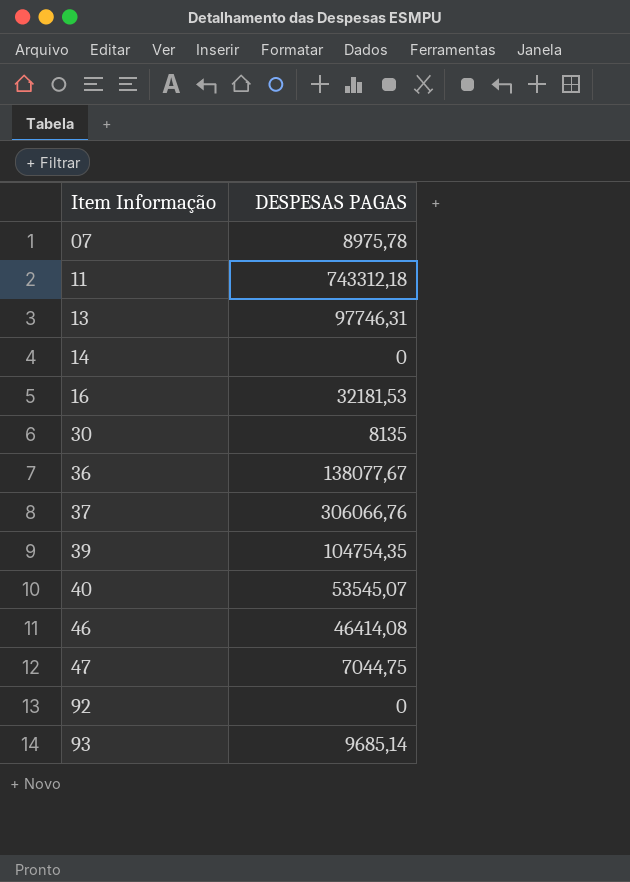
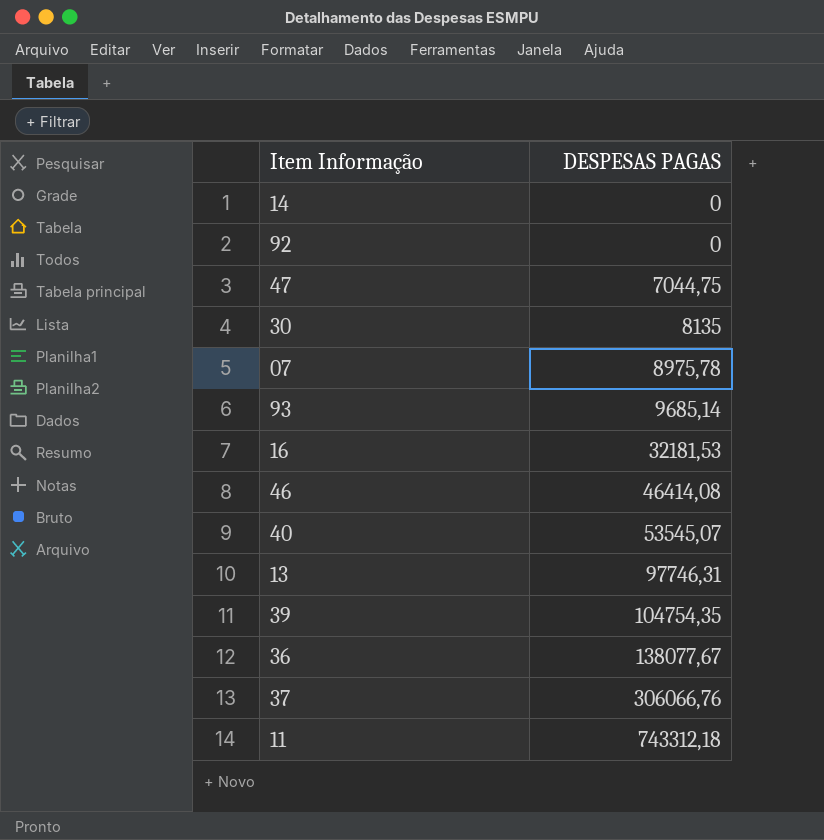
row order: Item Informação ascending -> DESPESAS PAGAS ascending

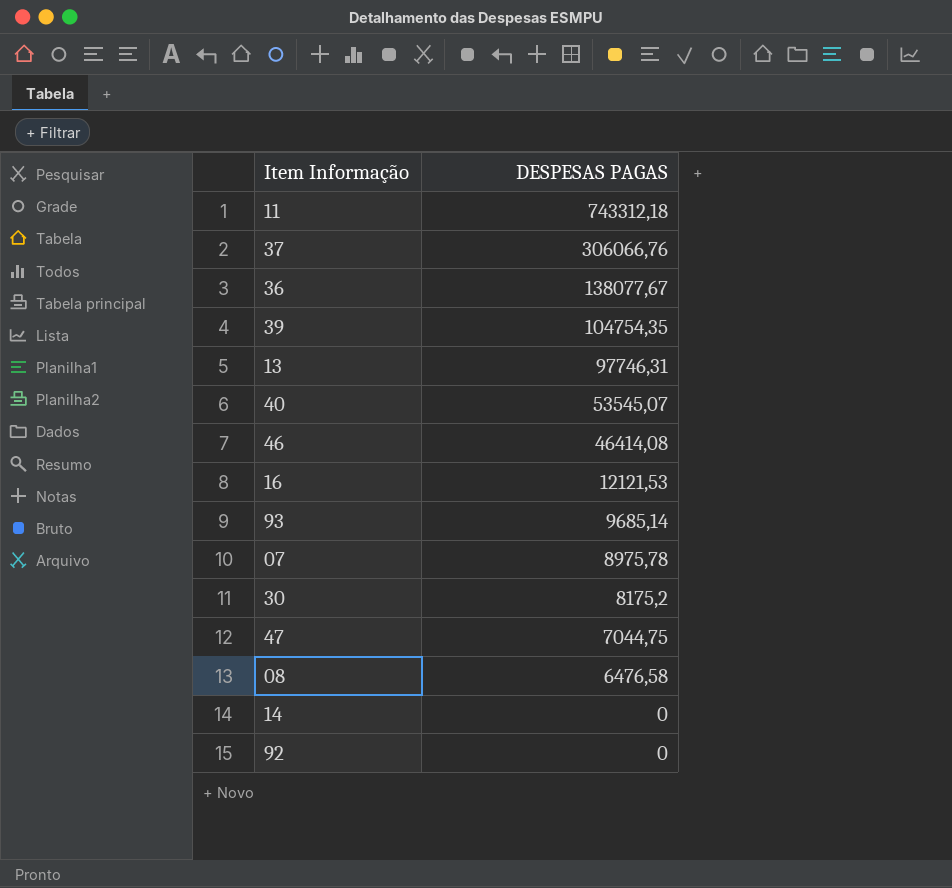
row order: DESPESAS PAGAS ascending -> DESPESAS PAGAS descending
16 | DESPESAS PAGAS: 32181,53 -> 12121,53
30 | DESPESAS PAGAS: 8135 -> 8175,2
row 08: none -> 6476,58

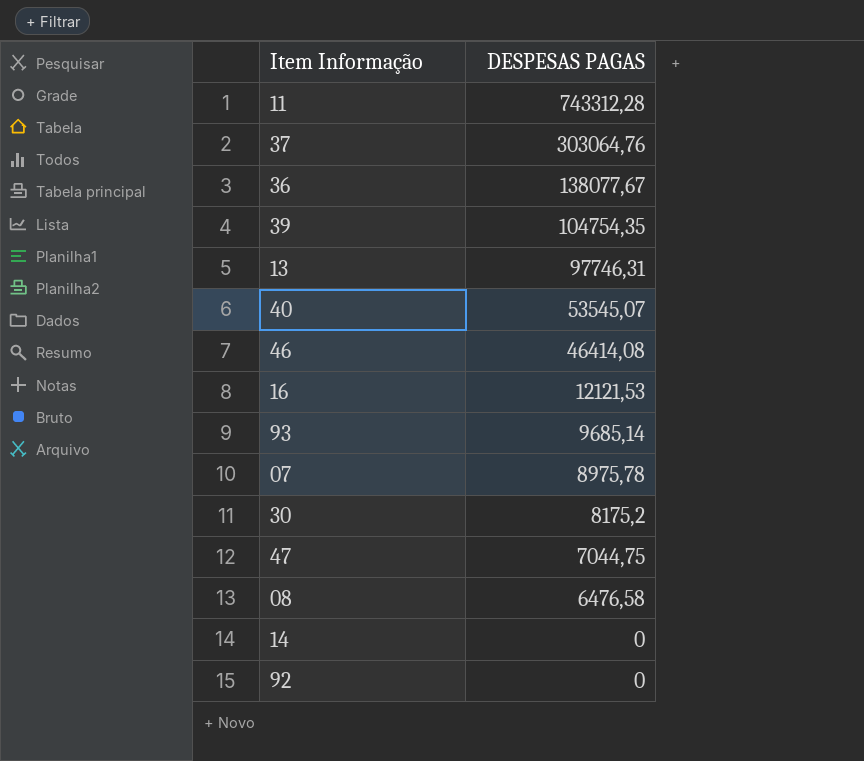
11 | DESPESAS PAGAS: 743312,18 -> 743312,28
37 | DESPESAS PAGAS: 306066,76 -> 303064,76

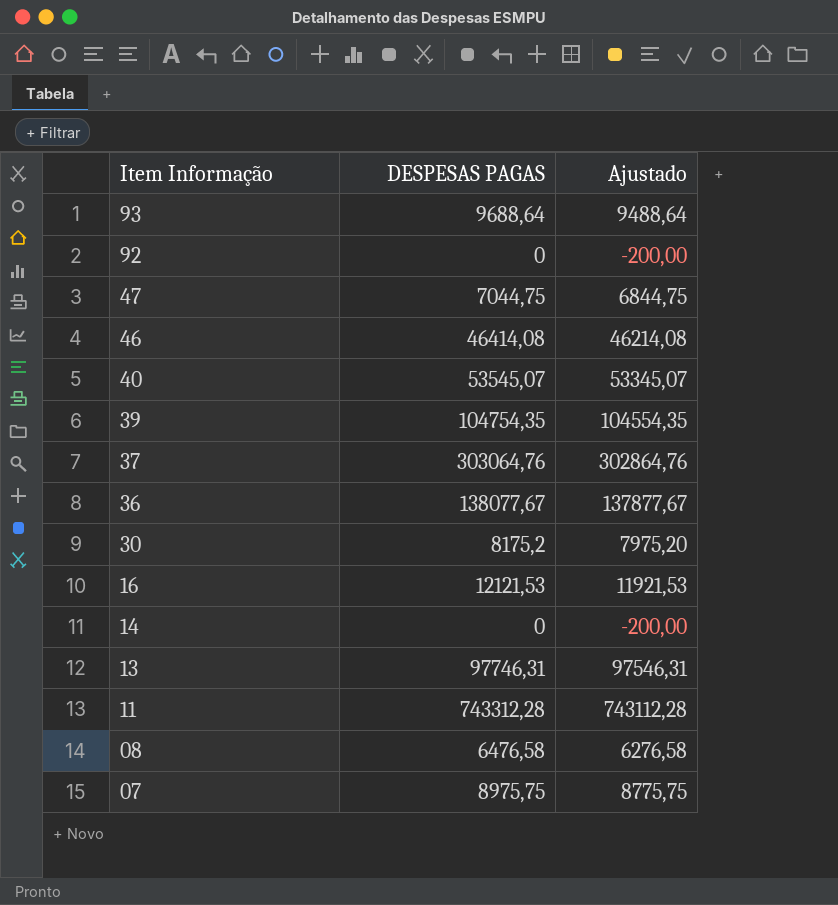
row order: DESPESAS PAGAS descending -> Item Informação descending
column Ajustado | formula: none -> [DESPESAS PAGAS] - 200
93 | DESPESAS PAGAS: 9685,14 -> 9688,64
07 | DESPESAS PAGAS: 8975,78 -> 8975,75

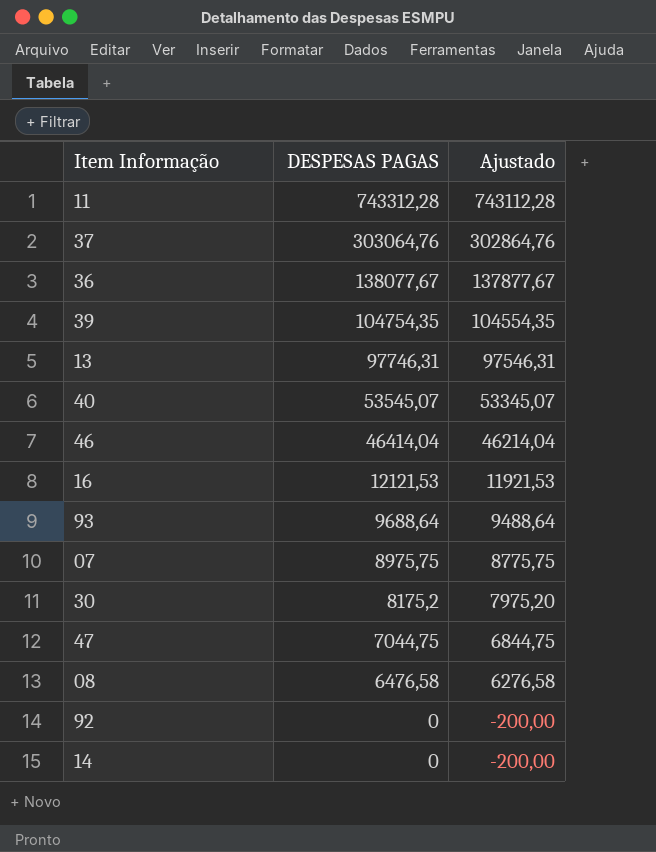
row order: Item Informação descending -> DESPESAS PAGAS descending
46 | DESPESAS PAGAS: 46414,08 -> 46414,04
46 | Ajustado: 46214,08 -> 46214,04

